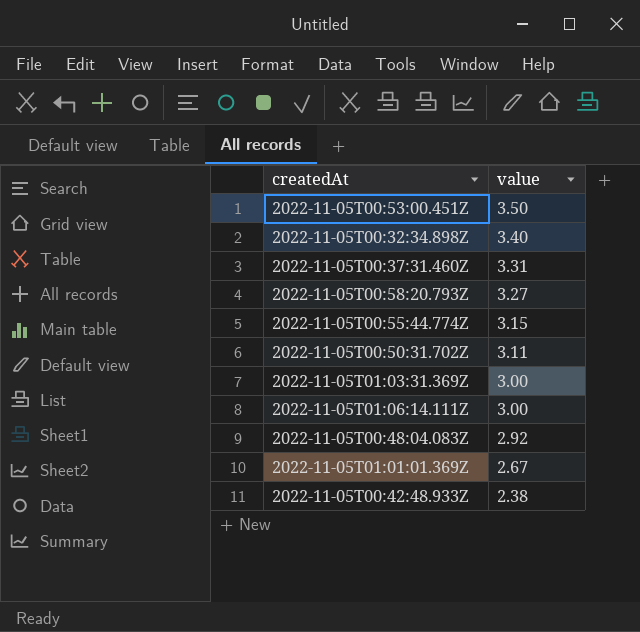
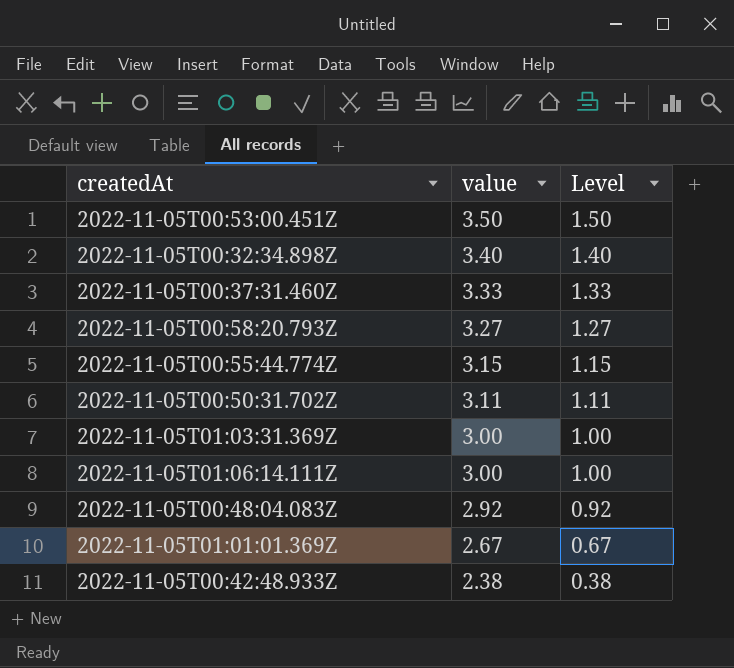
column Level | formula: none -> [value] - 2
2022-11-05T00:37:31.460Z | value: 3.31 -> 3.33

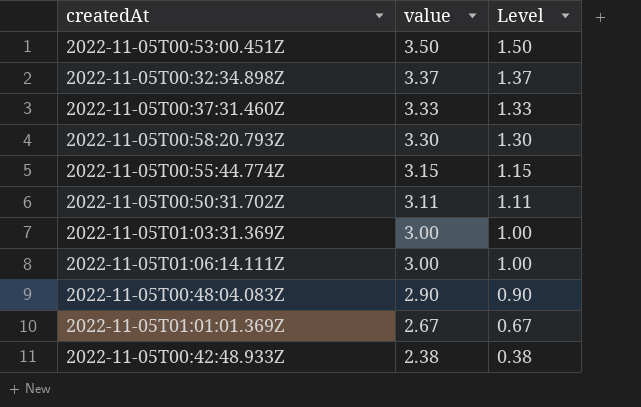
2022-11-05T00:32:34.898Z | value: 3.40 -> 3.37
2022-11-05T00:32:34.898Z | Level: 1.40 -> 1.37
2022-11-05T00:58:20.793Z | value: 3.27 -> 3.30
2022-11-05T00:58:20.793Z | Level: 1.27 -> 1.30
2022-11-05T00:48:04.083Z | value: 2.92 -> 2.90
2022-11-05T00:48:04.083Z | Level: 0.92 -> 0.90

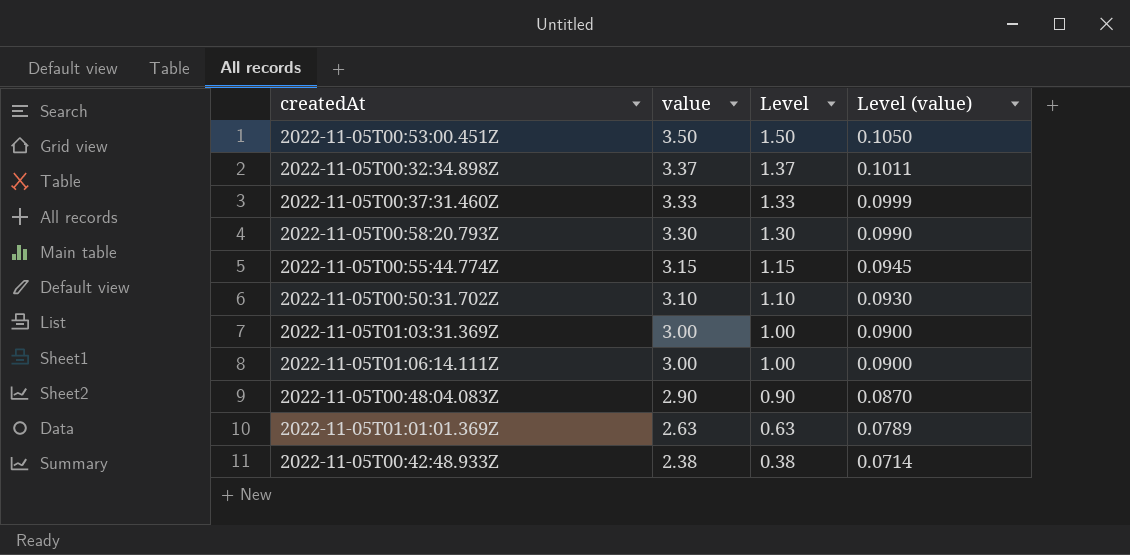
column Level (value) | formula: none -> [value] * 0.03
2022-11-05T00:50:31.702Z | value: 3.11 -> 3.10
2022-11-05T00:50:31.702Z | Level: 1.11 -> 1.10
2022-11-05T01:01:01.369Z | value: 2.67 -> 2.63
2022-11-05T01:01:01.369Z | Level: 0.67 -> 0.63

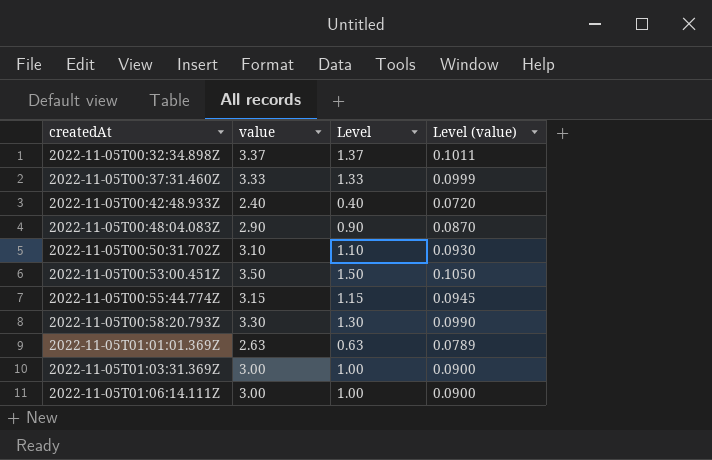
row order: value descending -> createdAt ascending
2022-11-05T00:42:48.933Z | value: 2.38 -> 2.40
2022-11-05T00:42:48.933Z | Level: 0.38 -> 0.40
2022-11-05T00:42:48.933Z | Level (value): 0.0714 -> 0.0720

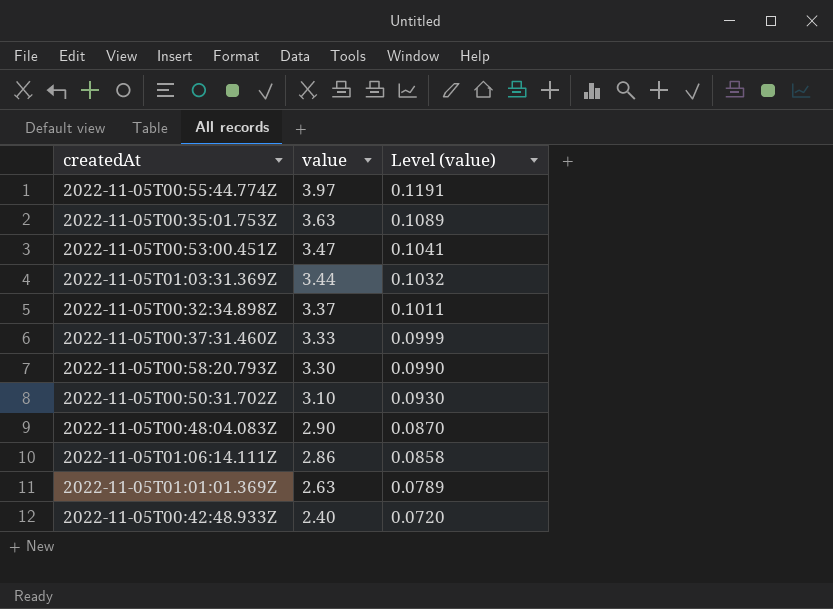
row order: createdAt ascending -> value descending
column Level | formula: [value] - 2 -> none
2022-11-05T00:55:44.774Z | value: 3.15 -> 3.97
2022-11-05T00:55:44.774Z | Level (value): 0.0945 -> 0.1191
row 2022-11-05T00:35:01.753Z: none -> 3.63 | 0.1089
2022-11-05T00:53:00.451Z | value: 3.50 -> 3.47
2022-11-05T00:53:00.451Z | Level (value): 0.1050 -> 0.1041
2022-11-05T01:03:31.369Z | value: 3.00 -> 3.44
2022-11-05T01:03:31.369Z | Level (value): 0.0900 -> 0.1032
2022-11-05T01:06:14.111Z | value: 3.00 -> 2.86
2022-11-05T01:06:14.111Z | Level (value): 0.0900 -> 0.0858

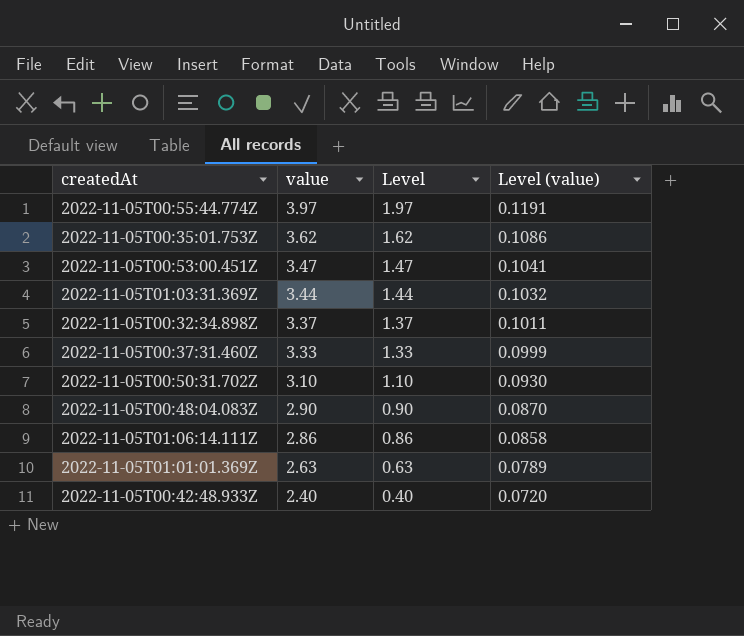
column Level | formula: none -> [value] - 2
row 2022-11-05T00:58:20.793Z: 3.30 | 0.0990 -> none
2022-11-05T00:35:01.753Z | value: 3.63 -> 3.62
2022-11-05T00:35:01.753Z | Level (value): 0.1089 -> 0.1086

